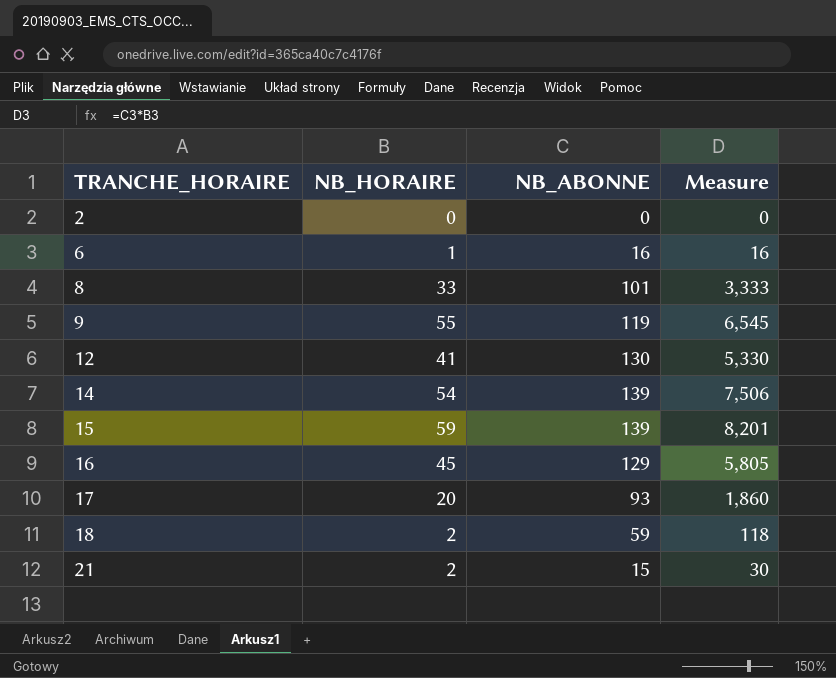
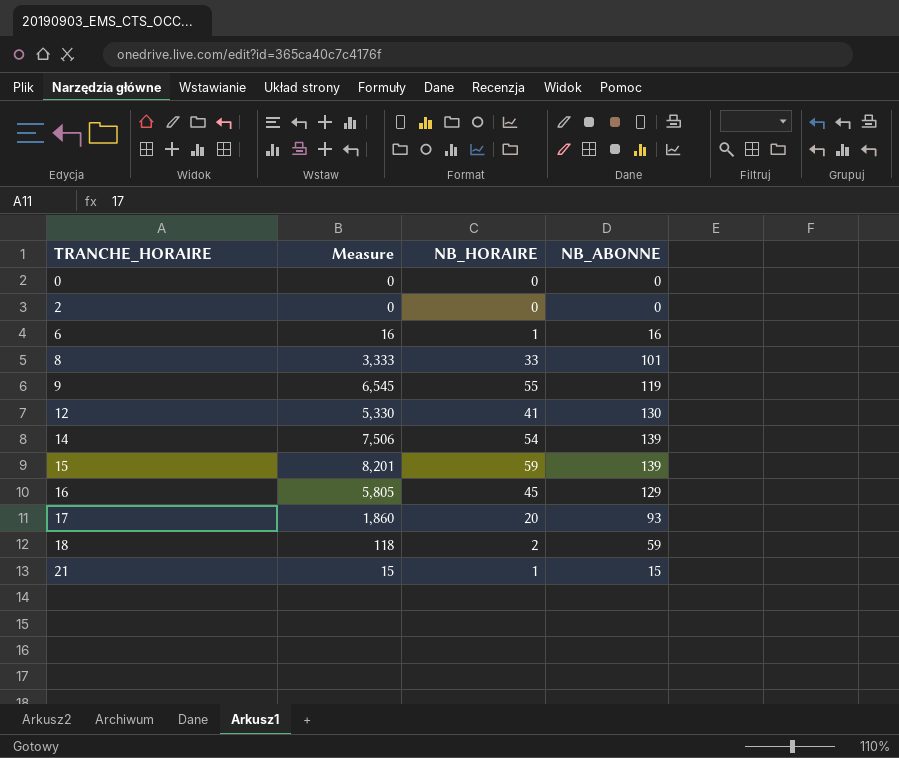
column Measure | position: 4 -> 2
row 0: none -> 0 | 0 | 0
21 | Measure: 30 -> 15
21 | NB_HORAIRE: 2 -> 1

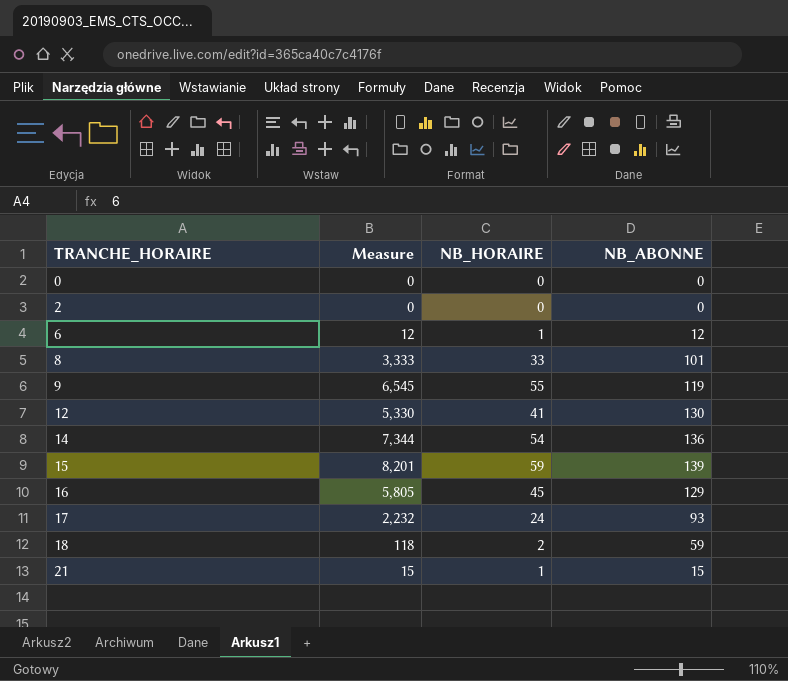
6 | Measure: 16 -> 12
6 | NB_ABONNE: 16 -> 12
14 | Measure: 7,506 -> 7,344
14 | NB_ABONNE: 139 -> 136
17 | Measure: 1,860 -> 2,232
17 | NB_HORAIRE: 20 -> 24

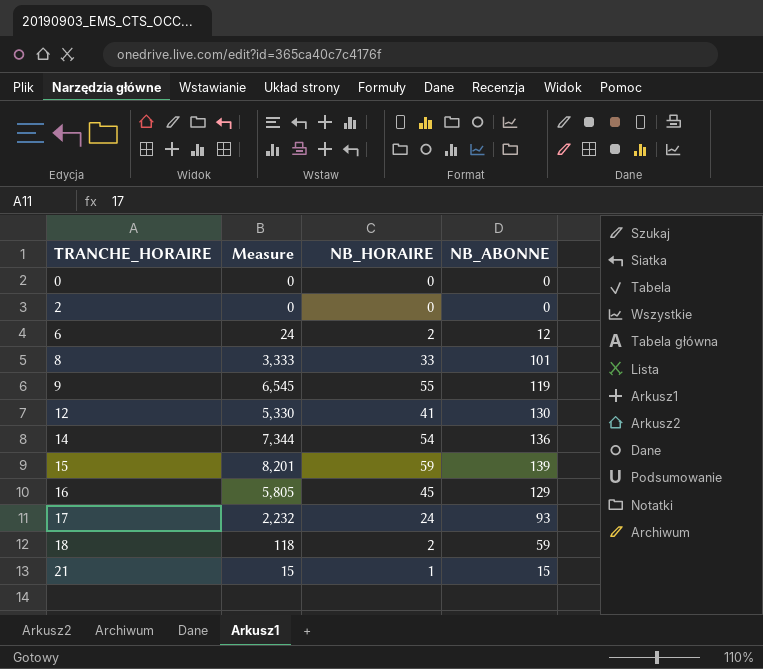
6 | Measure: 12 -> 24
6 | NB_HORAIRE: 1 -> 2

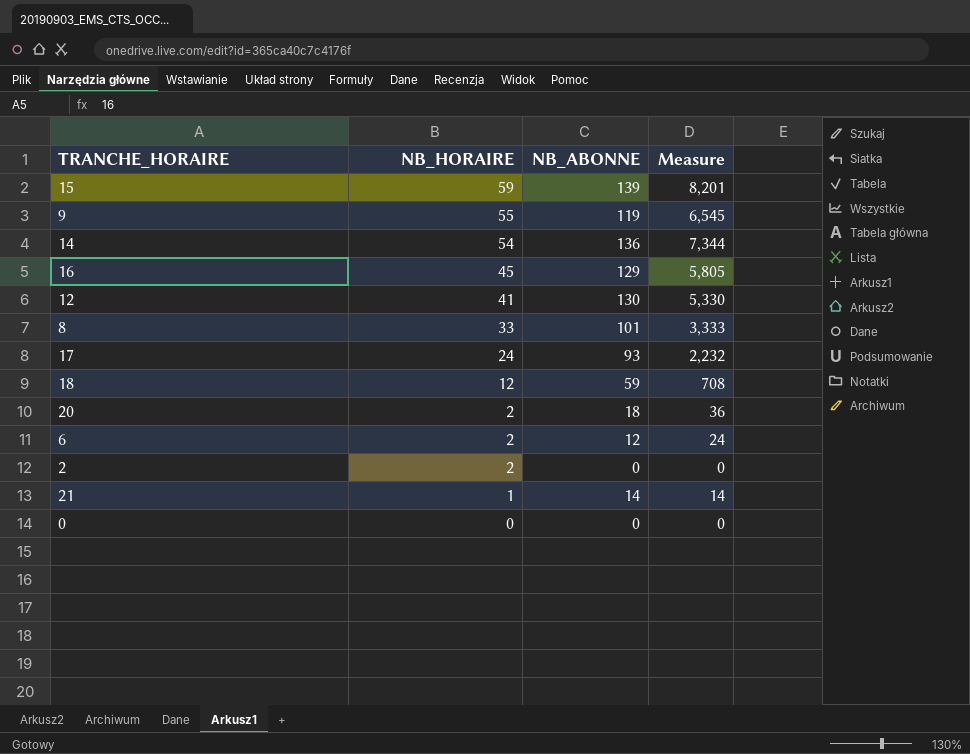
row order: TRANCHE_HORAIRE ascending -> NB_HORAIRE descending
column Measure | position: 2 -> 4
18 | NB_HORAIRE: 2 -> 12
18 | Measure: 118 -> 708
row 20: none -> 2 | 18 | 36
2 | NB_HORAIRE: 0 -> 2
21 | NB_ABONNE: 15 -> 14
21 | Measure: 15 -> 14

